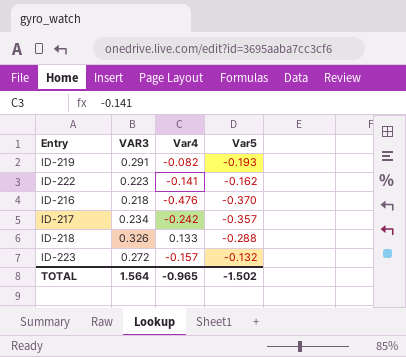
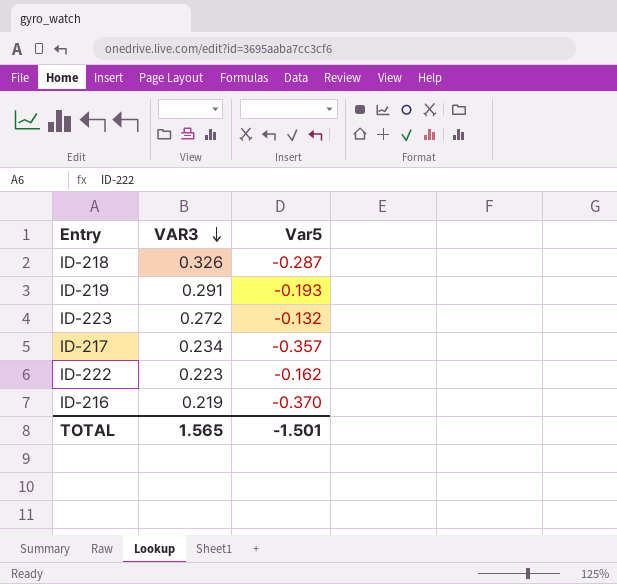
row order: none -> VAR3 descending
column Var4 | position: 3 -> none
ID-218 | Var5: -0.288 -> -0.287
ID-216 | VAR3: 0.218 -> 0.219
TOTAL | VAR3: 1.564 -> 1.565
TOTAL | Var5: -1.502 -> -1.501

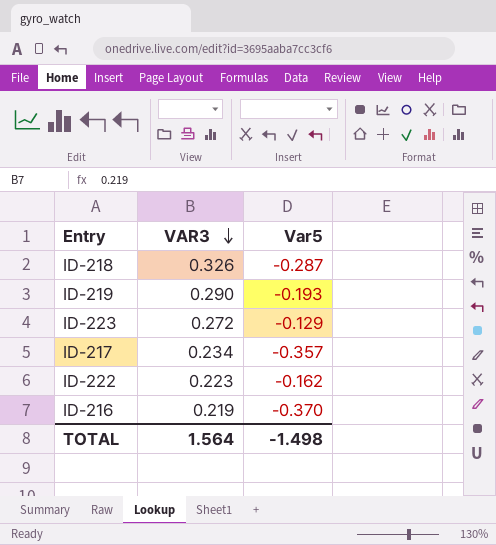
ID-219 | VAR3: 0.291 -> 0.290
ID-223 | Var5: -0.132 -> -0.129
TOTAL | VAR3: 1.565 -> 1.564
TOTAL | Var5: -1.501 -> -1.498

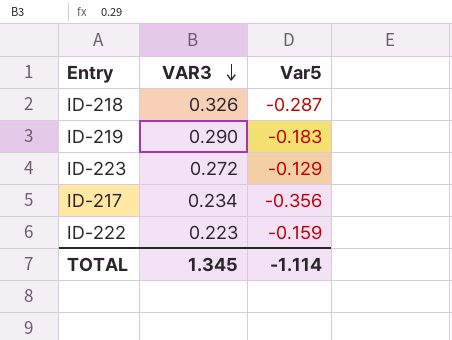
row ID-216: 0.219 | -0.370 -> none
ID-219 | Var5: -0.193 -> -0.183
ID-217 | Var5: -0.357 -> -0.356
ID-222 | Var5: -0.162 -> -0.159
TOTAL | VAR3: 1.564 -> 1.345
TOTAL | Var5: -1.498 -> -1.114

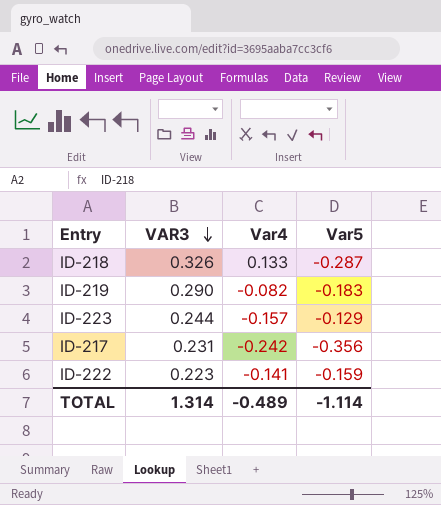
column Var4 | position: none -> 3
ID-223 | VAR3: 0.272 -> 0.244
ID-217 | VAR3: 0.234 -> 0.231
TOTAL | VAR3: 1.345 -> 1.314

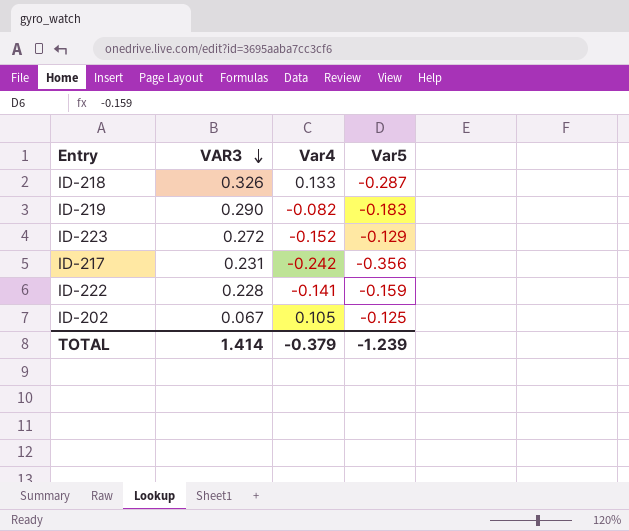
ID-223 | VAR3: 0.244 -> 0.272
ID-223 | Var4: -0.157 -> -0.152
ID-222 | VAR3: 0.223 -> 0.228
row ID-202: none -> 0.067 | 0.105 | -0.125
TOTAL | VAR3: 1.314 -> 1.414
TOTAL | Var4: -0.489 -> -0.379
TOTAL | Var5: -1.114 -> -1.239

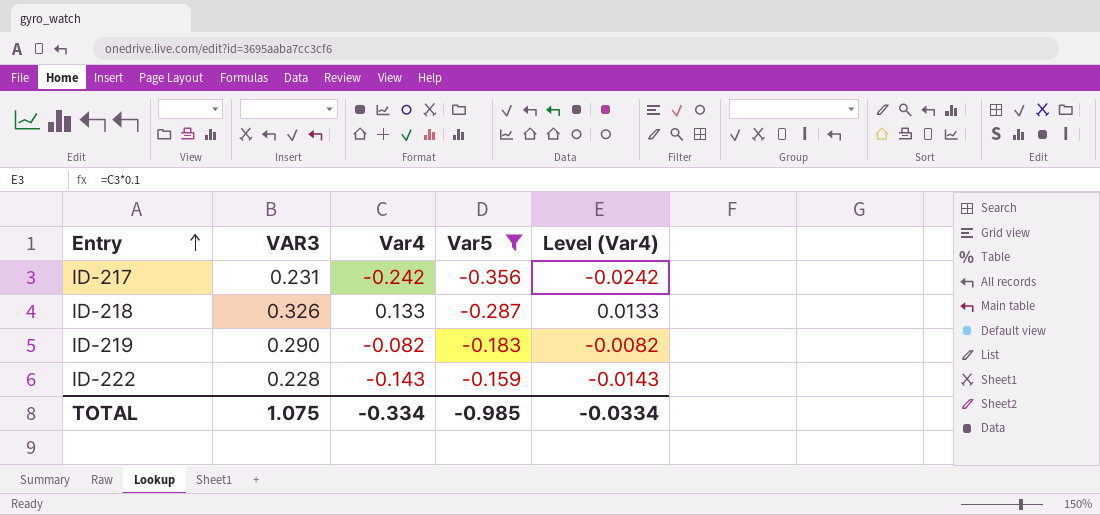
filter: none -> Var5 <= -0.159
row order: VAR3 descending -> Entry ascending
column Level (Var4) | formula: none -> [Var4] * 0.1
ID-222 | Var4: -0.141 -> -0.143
TOTAL | VAR3: 1.414 -> 1.075
TOTAL | Var4: -0.379 -> -0.334
TOTAL | Var5: -1.239 -> -0.985

